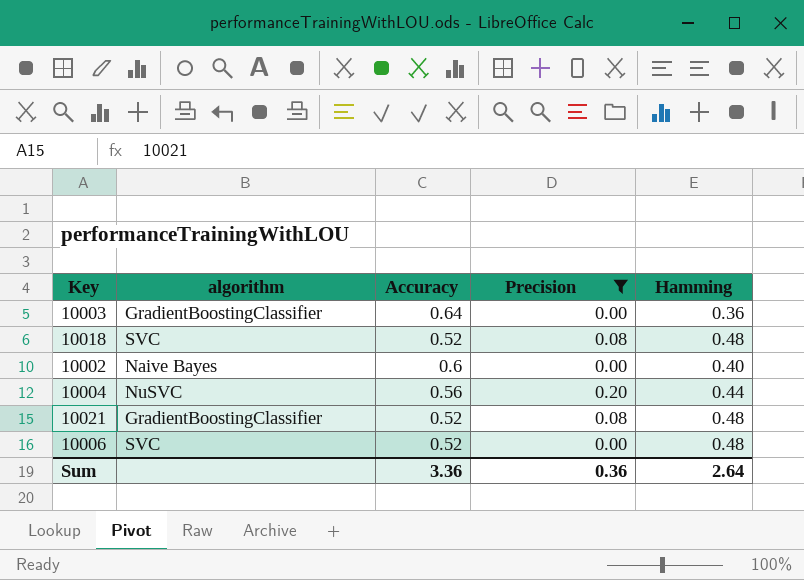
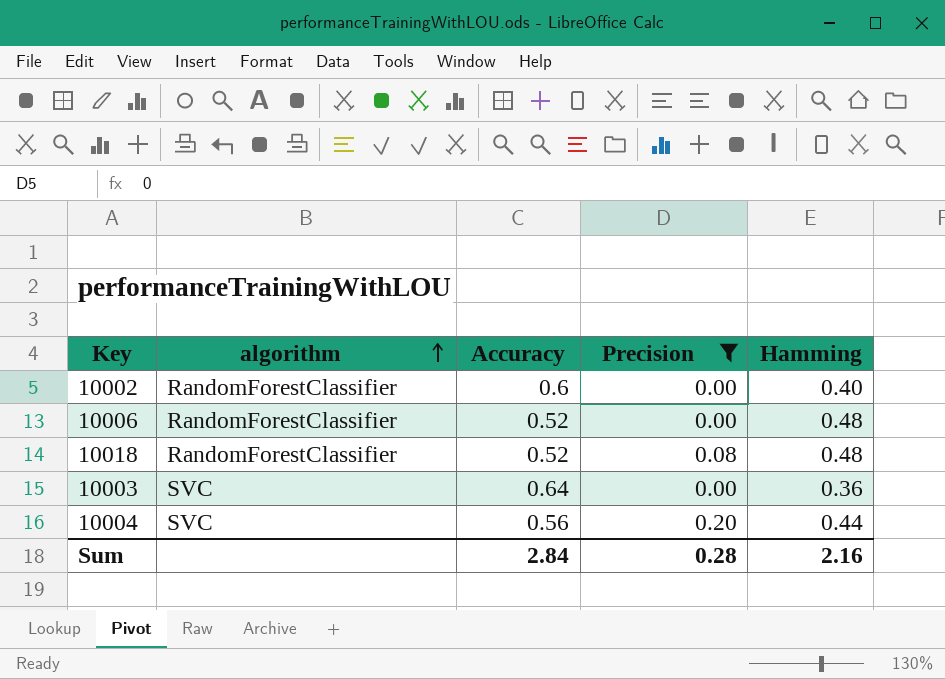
row order: none -> algorithm ascending
row 10021: GradientBoostingClassifier | 0.52 | 0.08 | 0.48 -> none
10002 | algorithm: Naive Bayes -> RandomForestClassifier
10006 | algorithm: SVC -> RandomForestClassifier
10018 | algorithm: SVC -> RandomForestClassifier
10003 | algorithm: GradientBoostingClassifier -> SVC
10004 | algorithm: NuSVC -> SVC
Sum | Accuracy: 3.36 -> 2.84
Sum | Precision: 0.36 -> 0.28
Sum | Hamming: 2.64 -> 2.16

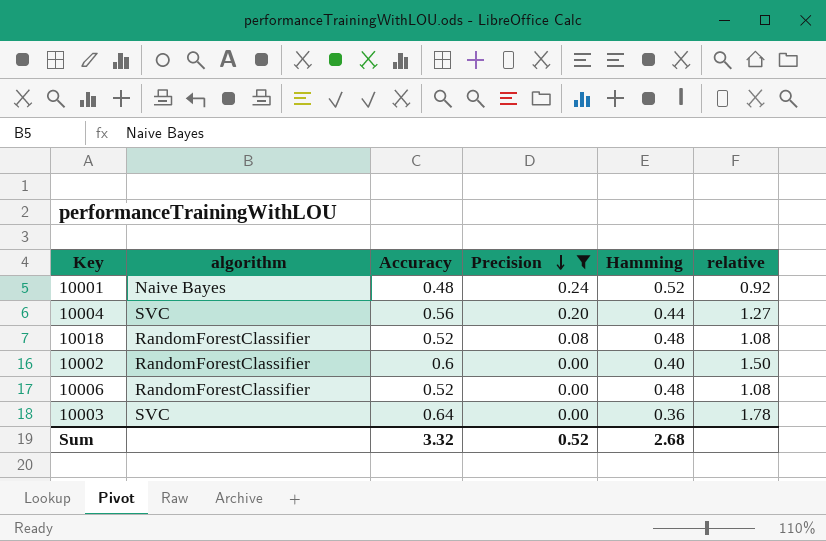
row order: algorithm ascending -> Precision descending
column relative | formula: none -> [Accuracy] / [Hamming]
row 10001: none -> Naive Bayes | 0.48 | 0.24 | 0.52 | 0.92
Sum | Accuracy: 2.84 -> 3.32
Sum | Precision: 0.28 -> 0.52
Sum | Hamming: 2.16 -> 2.68

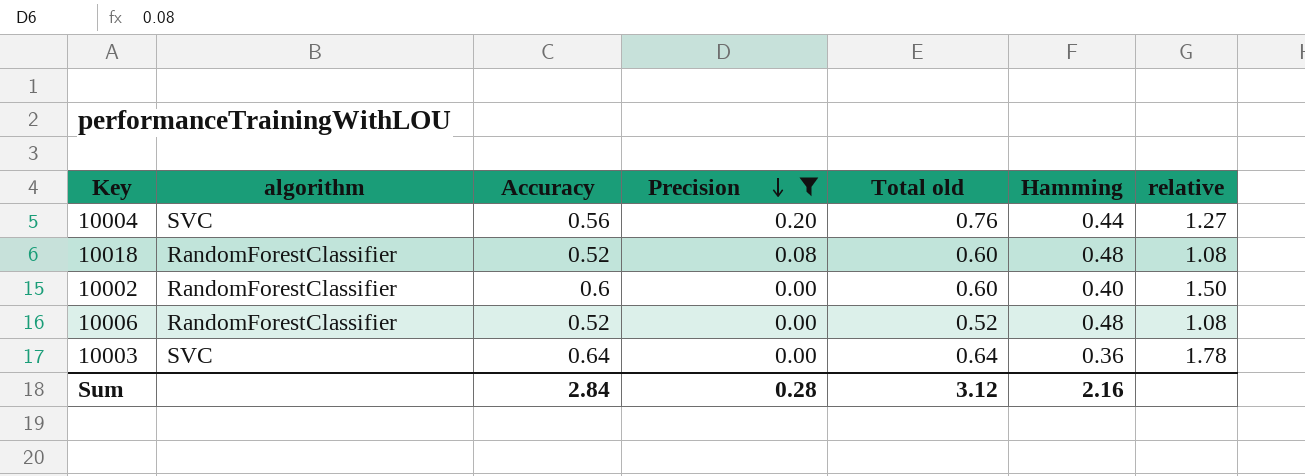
column Total old | formula: none -> [Accuracy] + [Precision]
row 10001: Naive Bayes | 0.48 | 0.24 | 0.52 | 0.92 -> none
Sum | Accuracy: 3.32 -> 2.84
Sum | Precision: 0.52 -> 0.28
Sum | Hamming: 2.68 -> 2.16

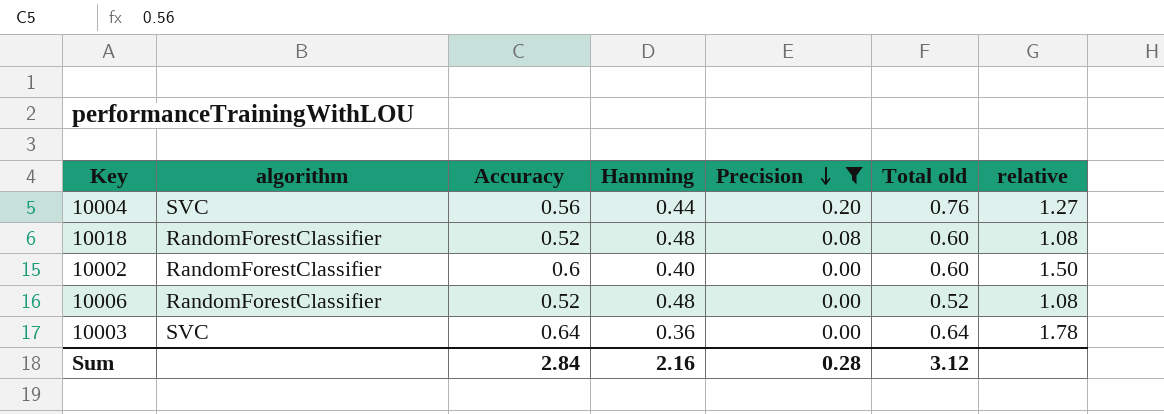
column Hamming | position: 6 -> 4

